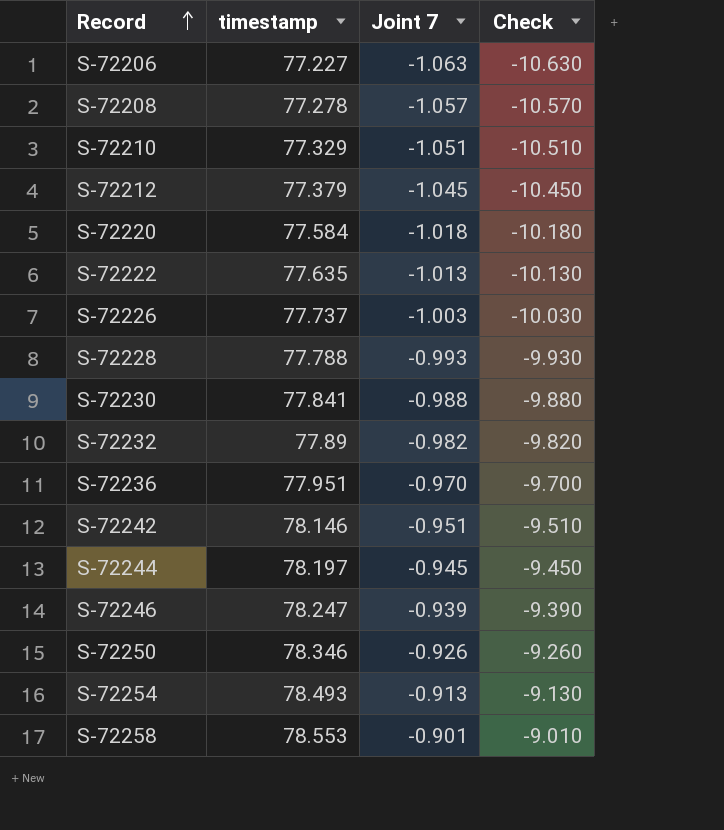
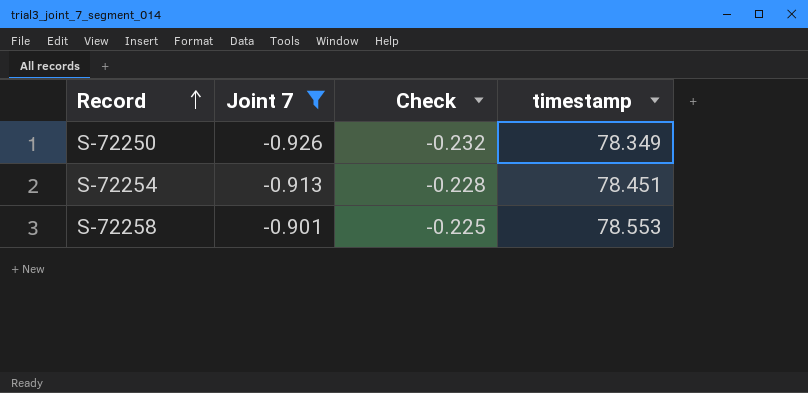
filter: none -> Joint 7 >= -0.926
column Check | formula: [Joint 7] * 10 -> [Joint 7] * 0.25
column timestamp | position: 2 -> 4
S-72250 | timestamp: 78.346 -> 78.349
S-72254 | timestamp: 78.493 -> 78.451

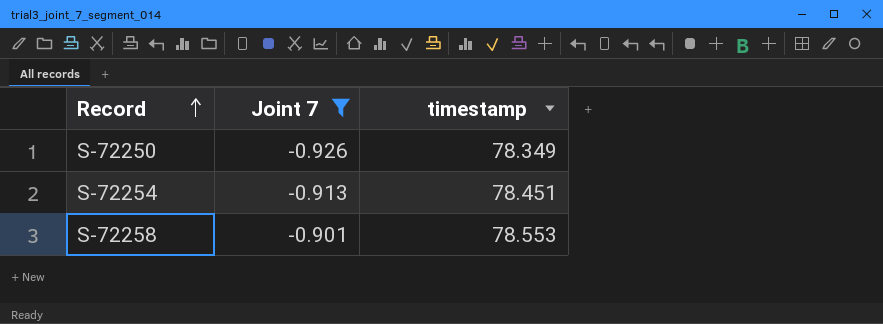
column Check | formula: [Joint 7] * 0.25 -> none

